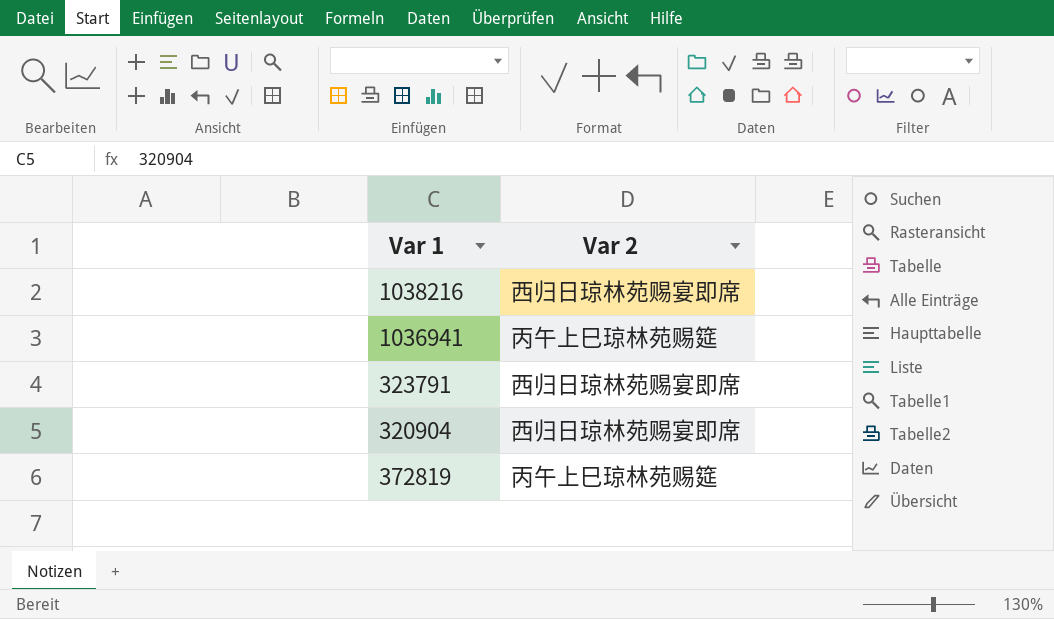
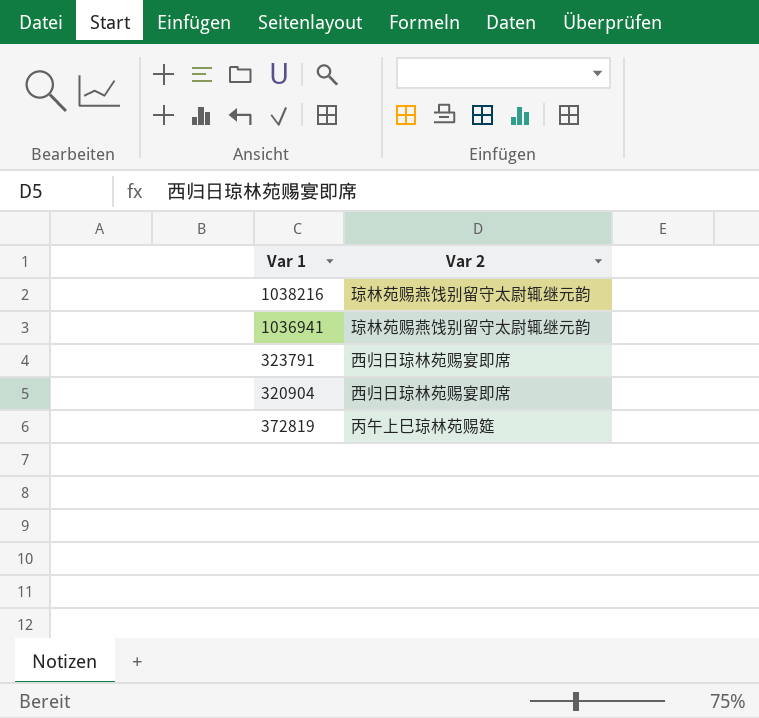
1038216 | Var 2: 西归日琼林苑赐宴即席 -> 琼林苑赐燕饯别留守太尉辄继元韵
1036941 | Var 2: 丙午上巳琼林苑赐筵 -> 琼林苑赐燕饯别留守太尉辄继元韵

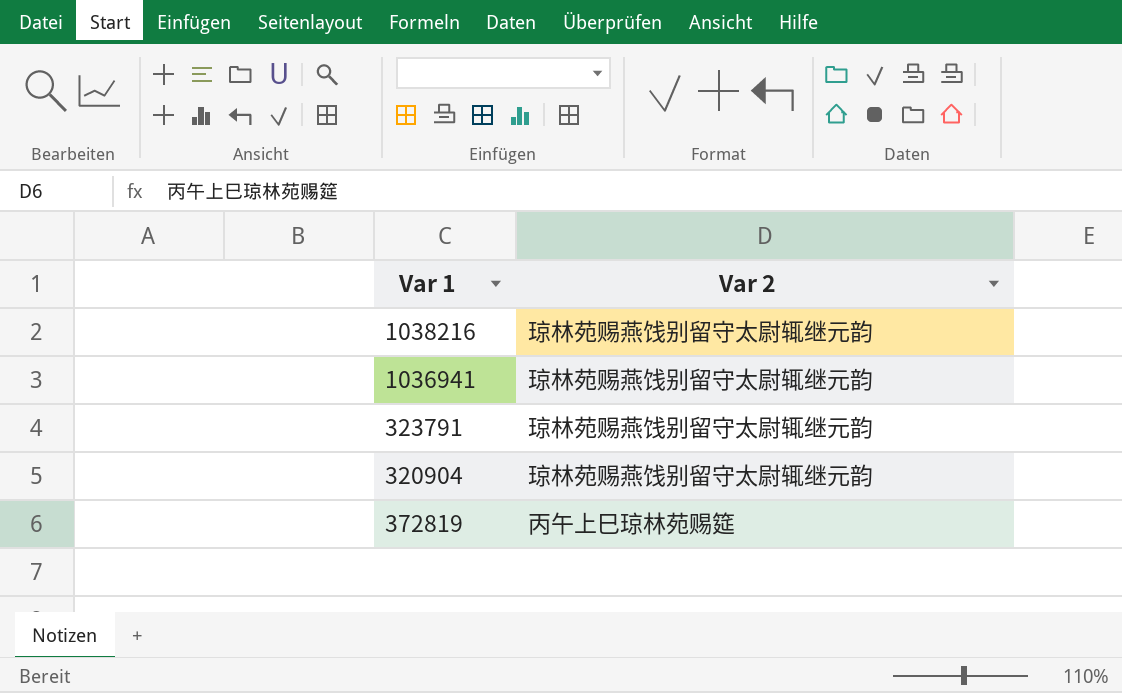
323791 | Var 2: 西归日琼林苑赐宴即席 -> 琼林苑赐燕饯别留守太尉辄继元韵
320904 | Var 2: 西归日琼林苑赐宴即席 -> 琼林苑赐燕饯别留守太尉辄继元韵

